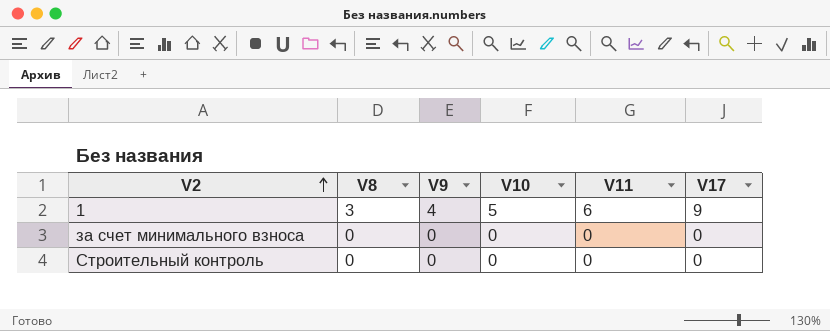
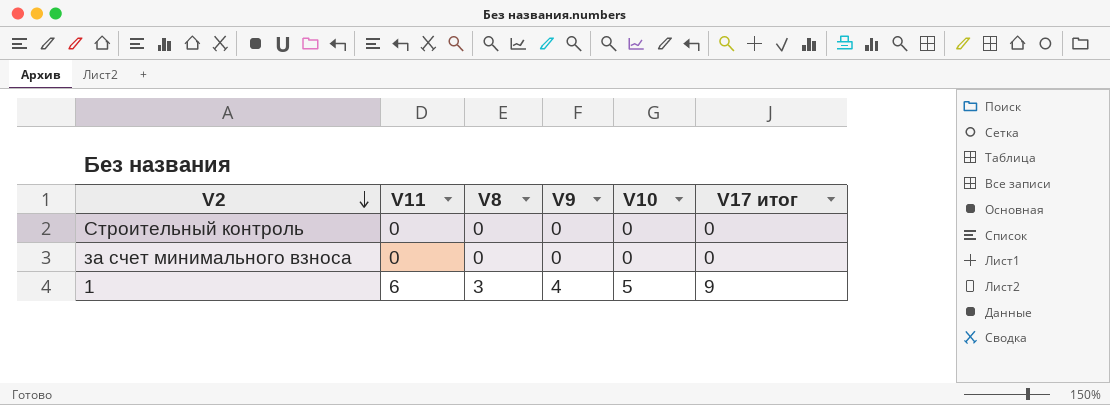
row order: V2 ascending -> V2 descending
column V11 | position: 5 -> 2
column name: V17 -> V17 итог

